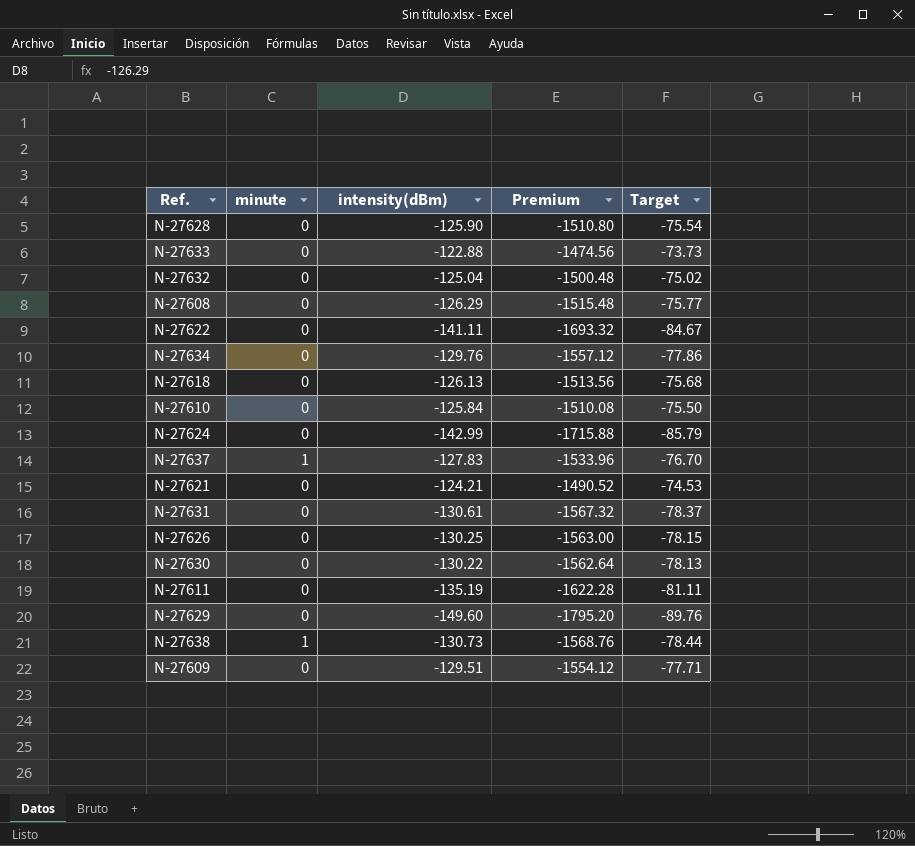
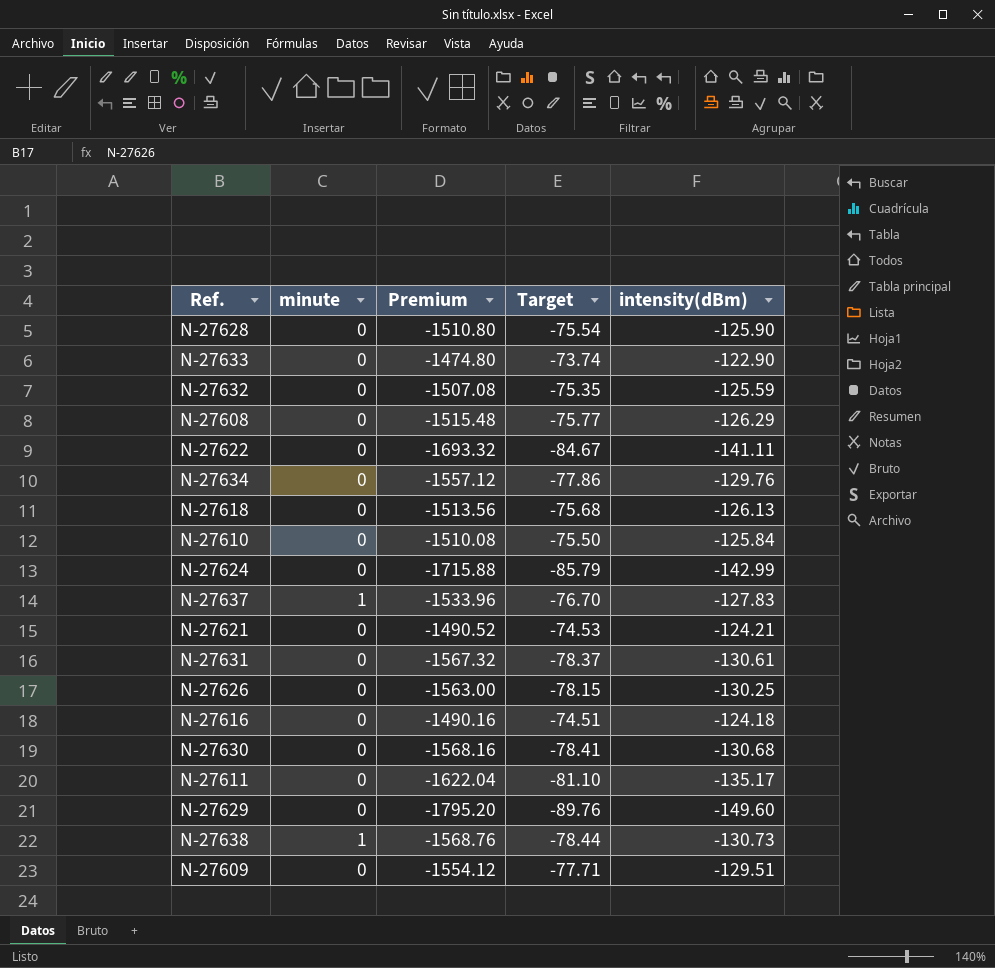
column intensity(dBm) | position: 3 -> 5
N-27633 | Premium: -1474.56 -> -1474.80
N-27633 | Target: -73.73 -> -73.74
N-27633 | intensity(dBm): -122.88 -> -122.90
N-27632 | Premium: -1500.48 -> -1507.08
N-27632 | Target: -75.02 -> -75.35
N-27632 | intensity(dBm): -125.04 -> -125.59
row N-27616: none -> 0 | -1490.16 | -74.51 | -124.18
N-27630 | Premium: -1562.64 -> -1568.16
N-27630 | Target: -78.13 -> -78.41
N-27630 | intensity(dBm): -130.22 -> -130.68
N-27611 | Premium: -1622.28 -> -1622.04
N-27611 | Target: -81.11 -> -81.10
N-27611 | intensity(dBm): -135.19 -> -135.17

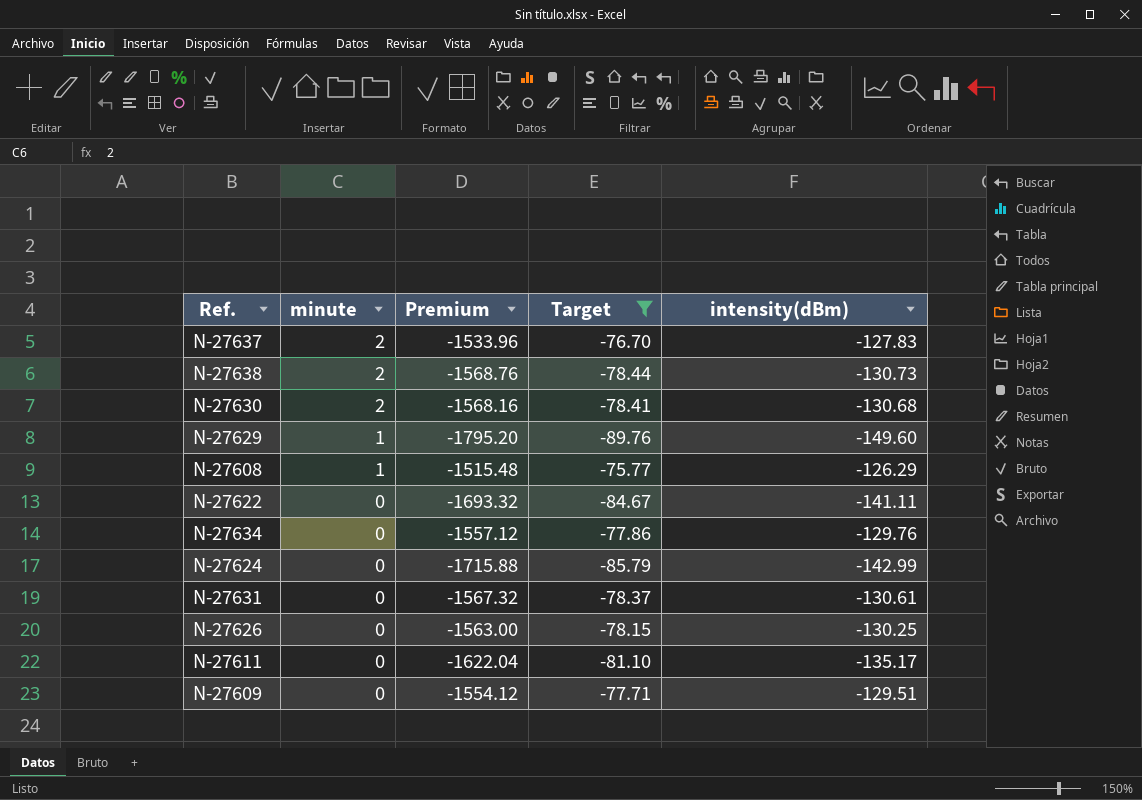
filter: none -> Target <= -75.77
row order: none -> minute descending
N-27637 | minute: 1 -> 2
N-27638 | minute: 1 -> 2
N-27630 | minute: 0 -> 2
N-27629 | minute: 0 -> 1
N-27608 | minute: 0 -> 1

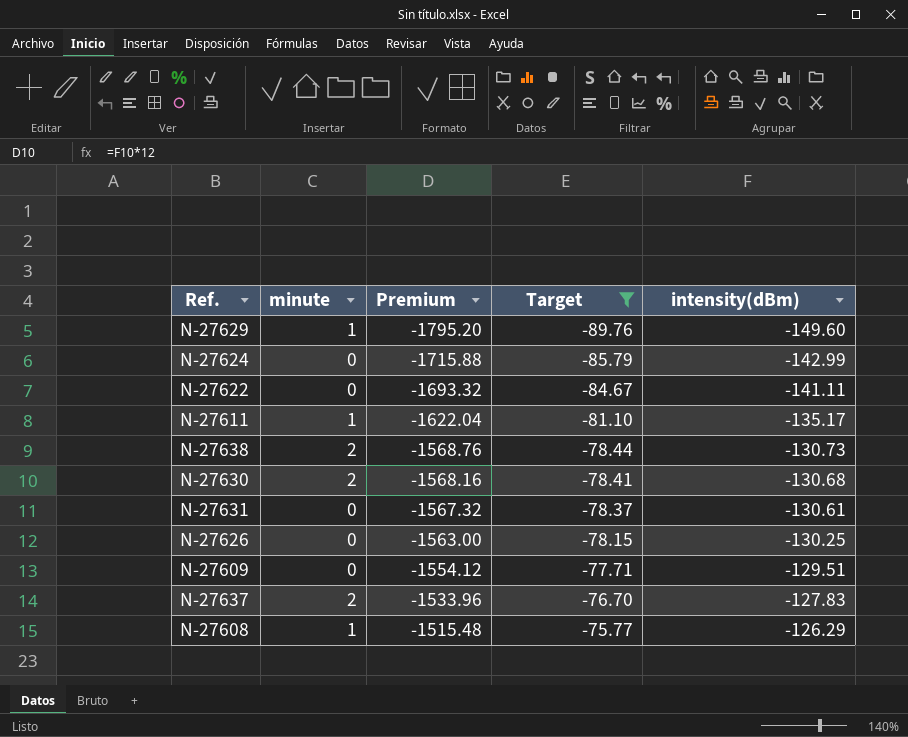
row order: minute descending -> Premium ascending
row N-27634: 0 | -1557.12 | -77.86 | -129.76 -> none
N-27611 | minute: 0 -> 1

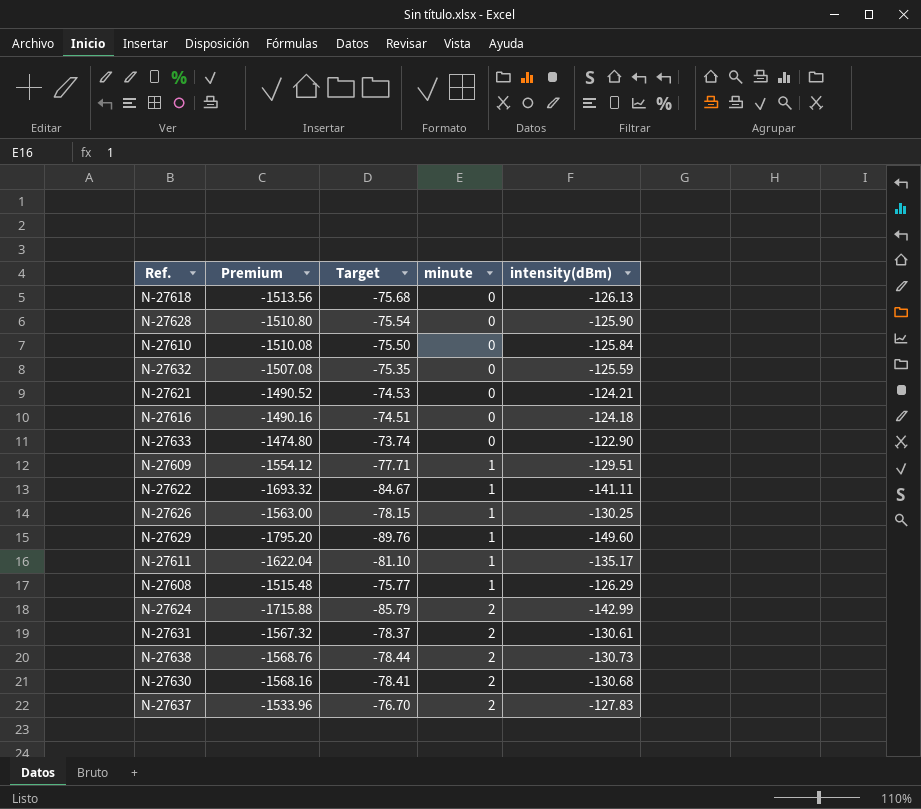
filter: Target <= -75.77 -> none
row order: Premium ascending -> minute ascending
column minute | position: 2 -> 4
N-27609 | minute: 0 -> 1
N-27622 | minute: 0 -> 1
N-27626 | minute: 0 -> 1
N-27624 | minute: 0 -> 2
N-27631 | minute: 0 -> 2

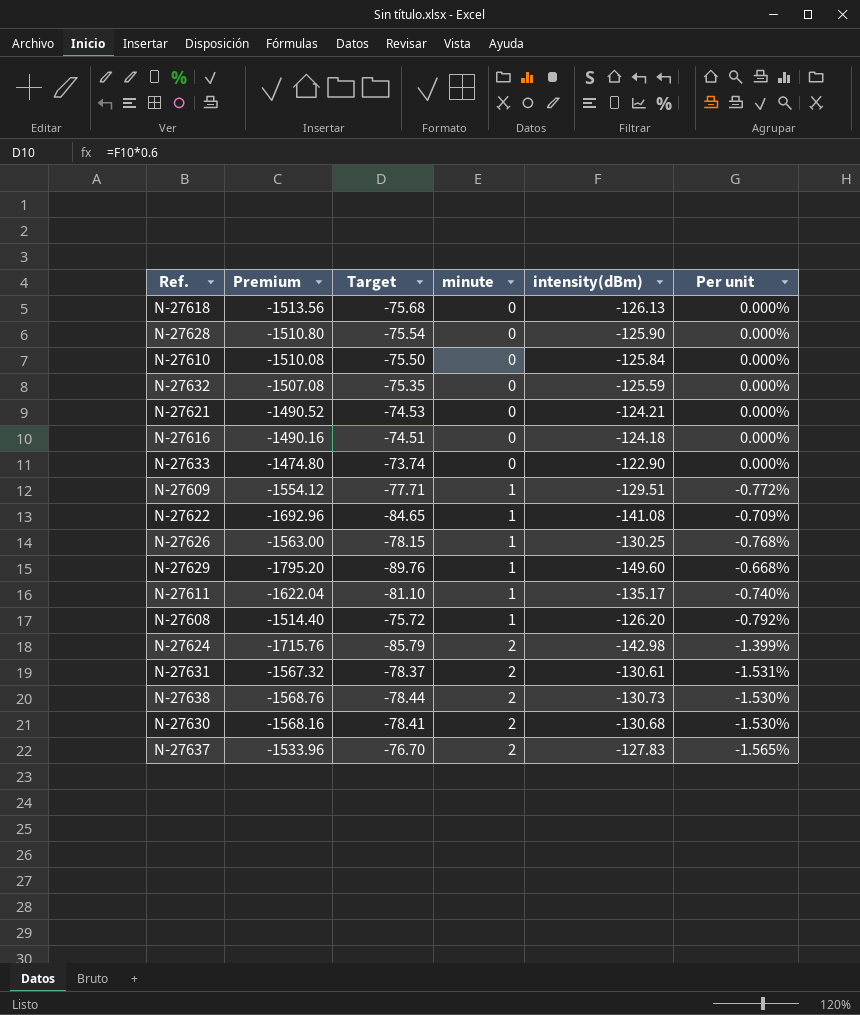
column Per unit | formula: none -> [minute] / [intensity(dBm)]
N-27622 | Premium: -1693.32 -> -1692.96
N-27622 | Target: -84.67 -> -84.65
N-27622 | intensity(dBm): -141.11 -> -141.08
N-27608 | Premium: -1515.48 -> -1514.40
N-27608 | Target: -75.77 -> -75.72
N-27608 | intensity(dBm): -126.29 -> -126.20
N-27624 | Premium: -1715.88 -> -1715.76
N-27624 | intensity(dBm): -142.99 -> -142.98

